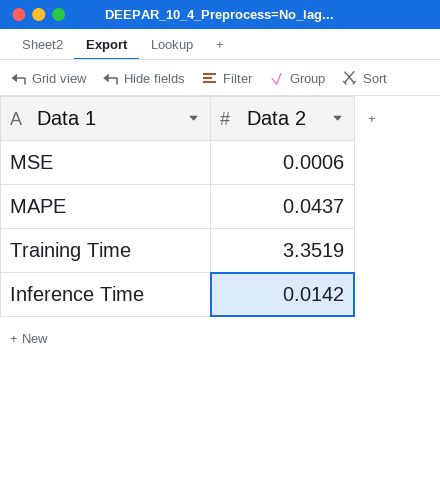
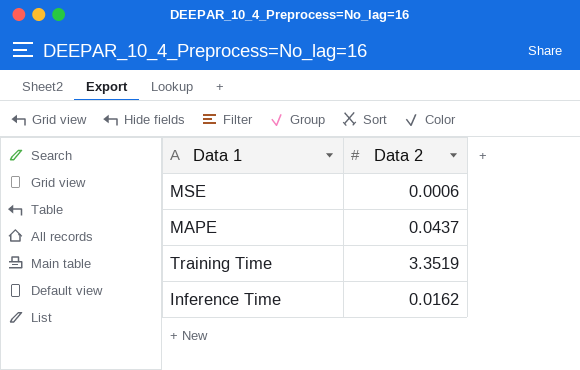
Inference Time | Data 2: 0.0142 -> 0.0162

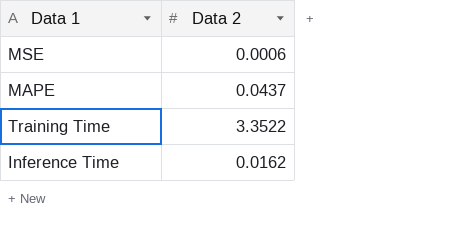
Training Time | Data 2: 3.3519 -> 3.3522

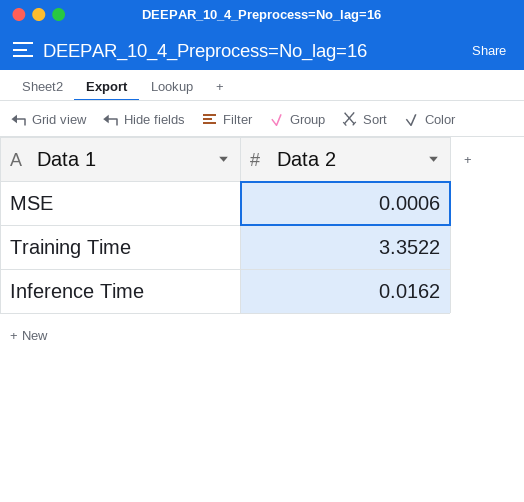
row MAPE: 0.0437 -> none

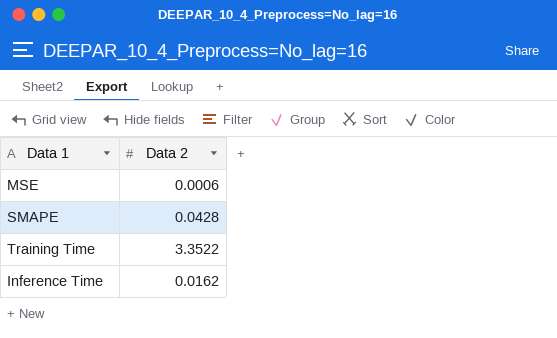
row SMAPE: none -> 0.0428

